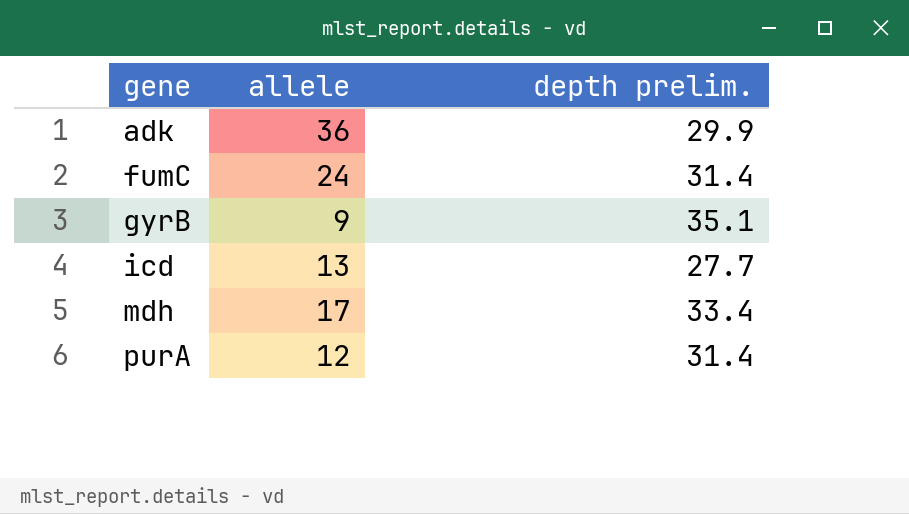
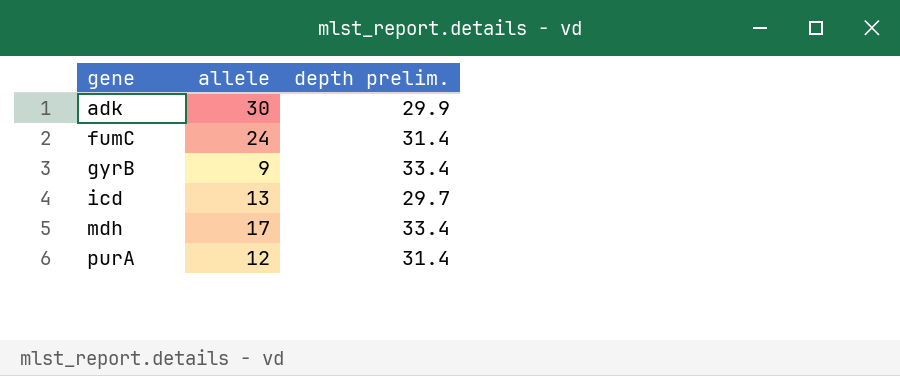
adk | allele: 36 -> 30
gyrB | depth prelim.: 35.1 -> 33.4
icd | depth prelim.: 27.7 -> 29.7

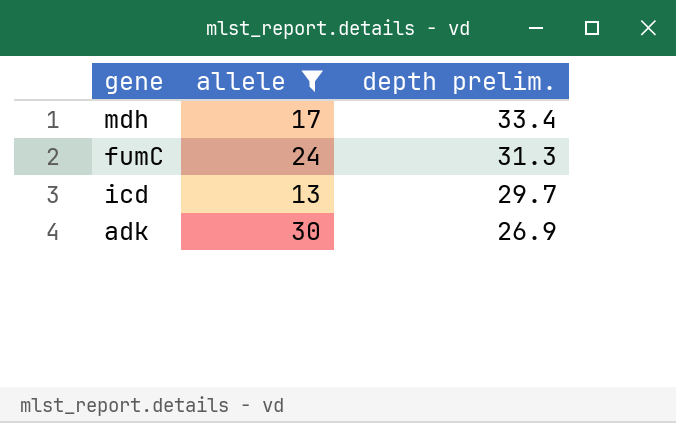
filter: none -> allele >= 13
row order: gene ascending -> depth prelim. descending
fumC | depth prelim.: 31.4 -> 31.3
adk | depth prelim.: 29.9 -> 26.9

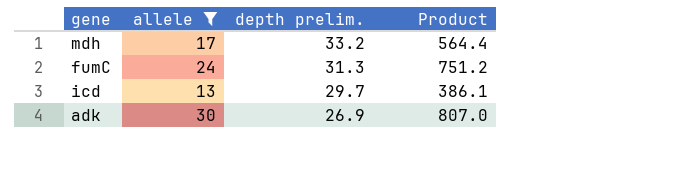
column Product | formula: none -> [allele] * [depth prelim.]
mdh | depth prelim.: 33.4 -> 33.2

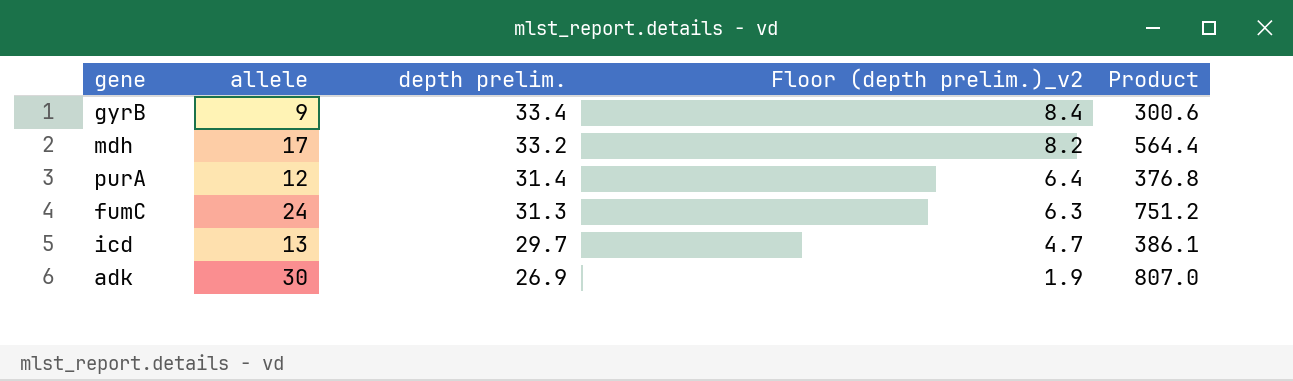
filter: allele >= 13 -> none
column Floor (depth prelim.)_v2 | formula: none -> [depth prelim.] - 25

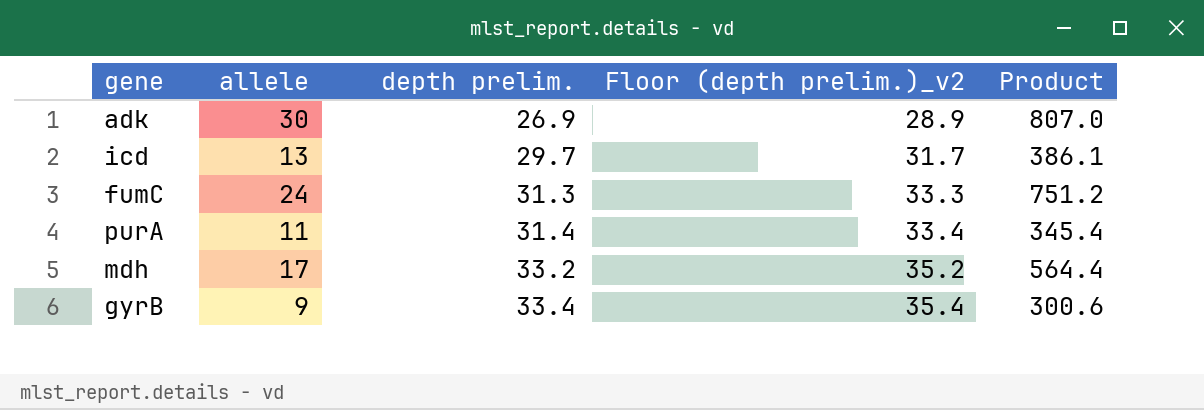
row order: depth prelim. descending -> depth prelim. ascending
column Floor (depth prelim.)_v2 | formula: [depth prelim.] - 25 -> [depth prelim.] + 2
purA | allele: 12 -> 11
purA | Product: 376.8 -> 345.4

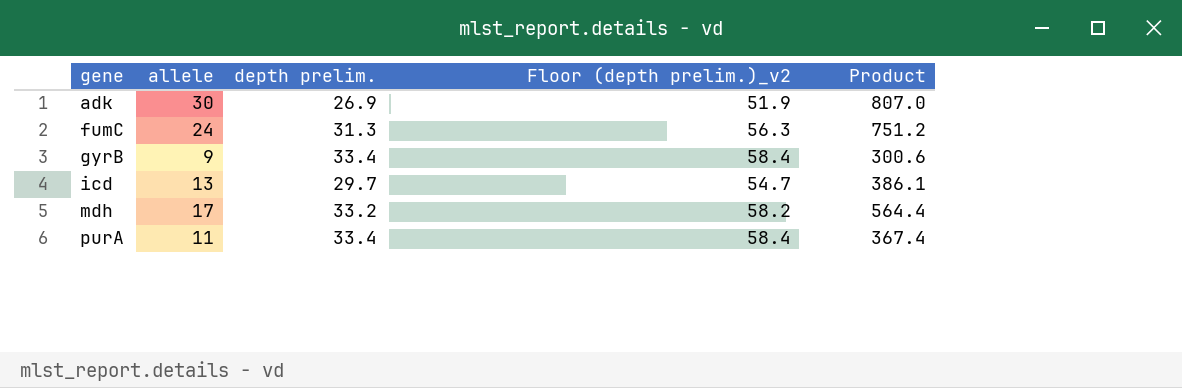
row order: depth prelim. ascending -> gene ascending
column Floor (depth prelim.)_v2 | formula: [depth prelim.] + 2 -> [depth prelim.] + 25
purA | depth prelim.: 31.4 -> 33.4
purA | Product: 345.4 -> 367.4

